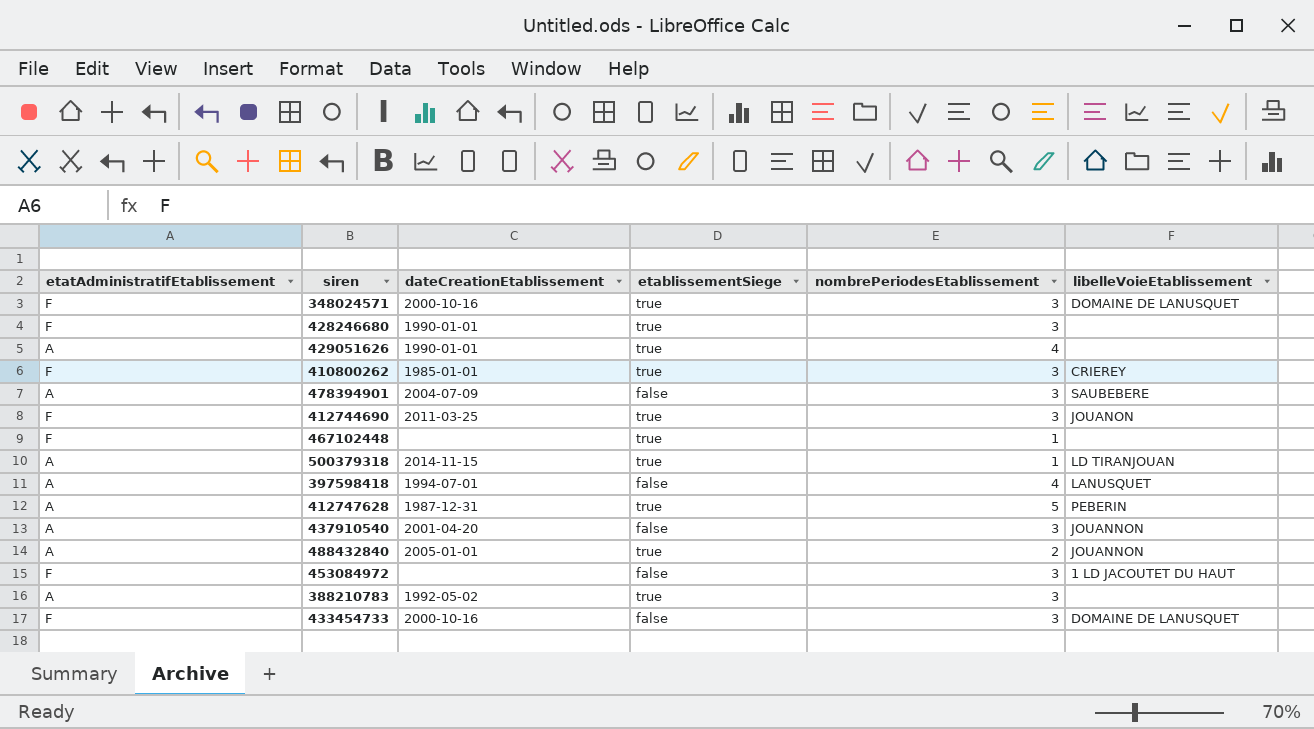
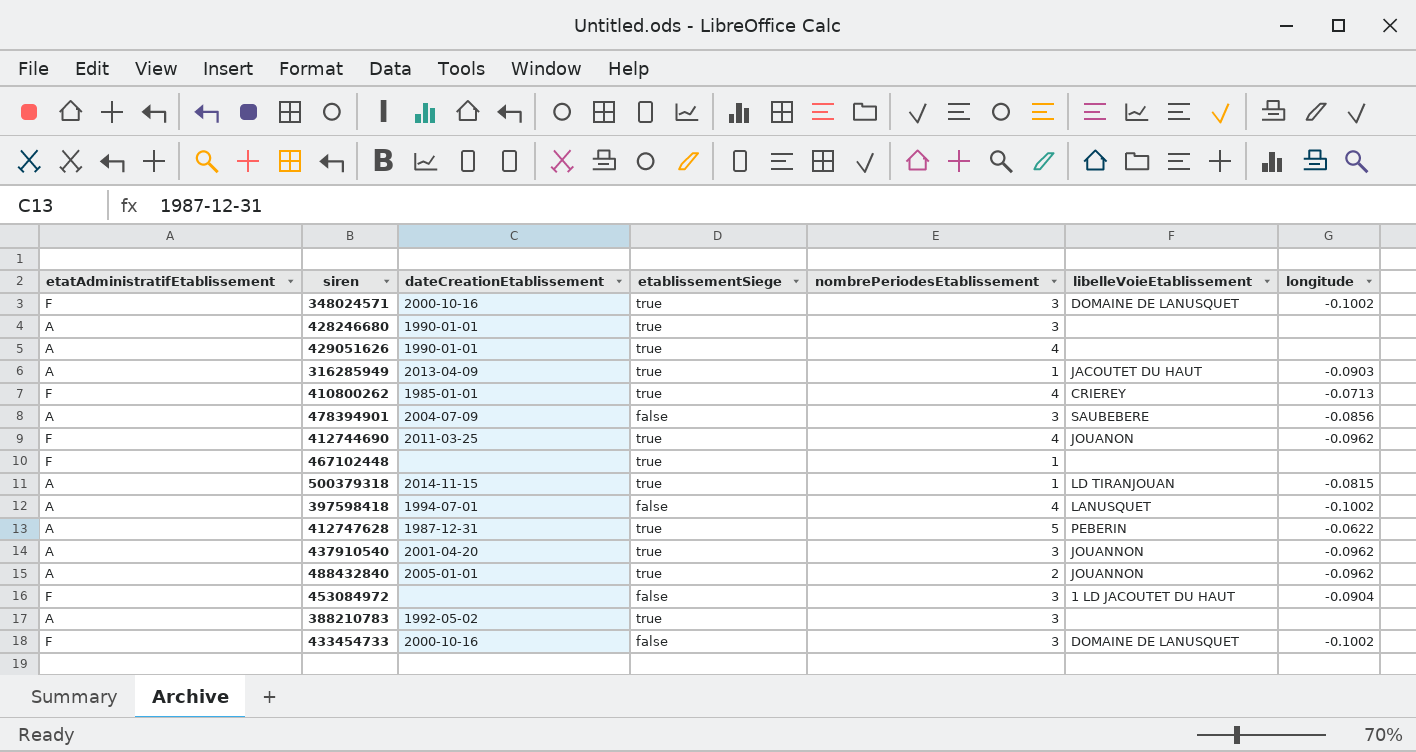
column longitude | position: none -> 7
428246680 | etatAdministratifEtablissement: F -> A
row 316285949: none -> A | 2013-04-09 | true | 1 | JACOUTET DU HAUT | -0.0903
410800262 | nombrePeriodesEtablissement: 3 -> 4
412744690 | nombrePeriodesEtablissement: 3 -> 4
437910540 | etablissementSiege: false -> true

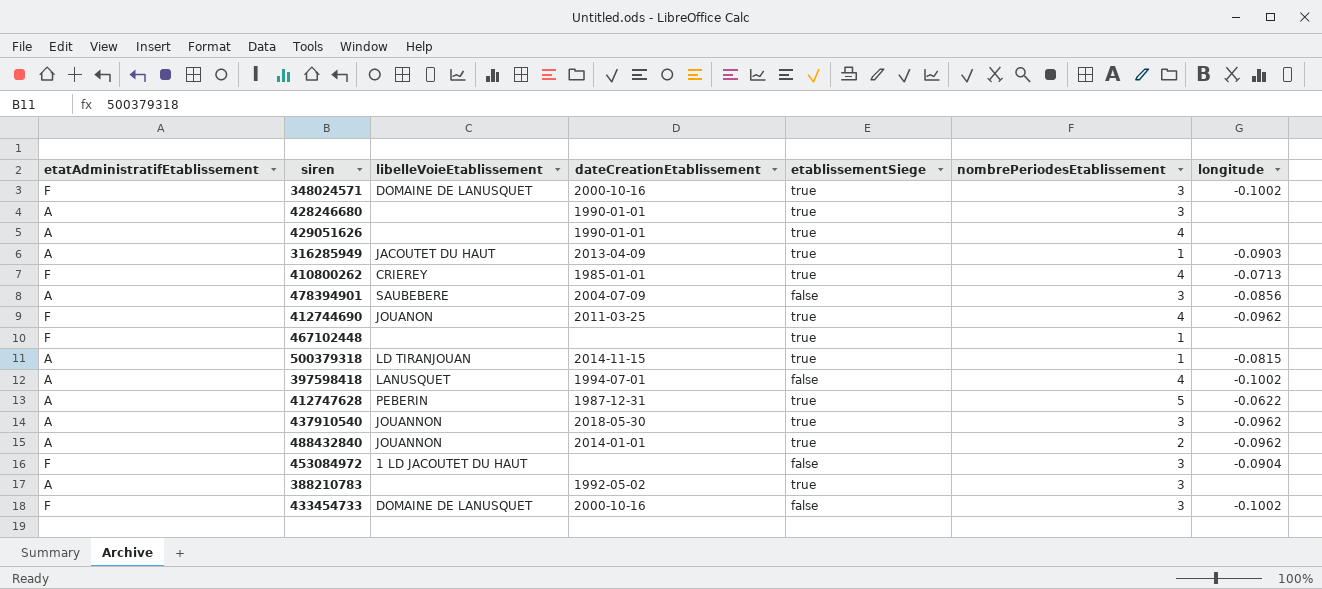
column libelleVoieEtablissement | position: 6 -> 3
437910540 | dateCreationEtablissement: 2001-04-20 -> 2018-05-30
488432840 | dateCreationEtablissement: 2005-01-01 -> 2014-01-01

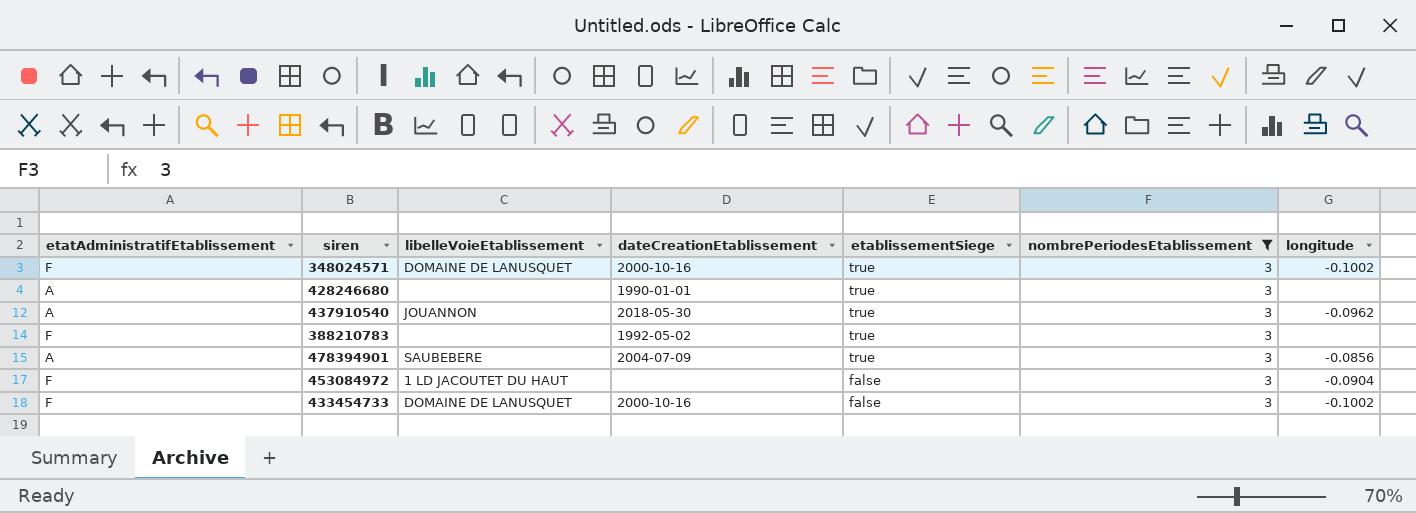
filter: none -> nombrePeriodesEtablissement = 3
row order: none -> etablissementSiege descending
388210783 | etatAdministratifEtablissement: A -> F
478394901 | etablissementSiege: false -> true

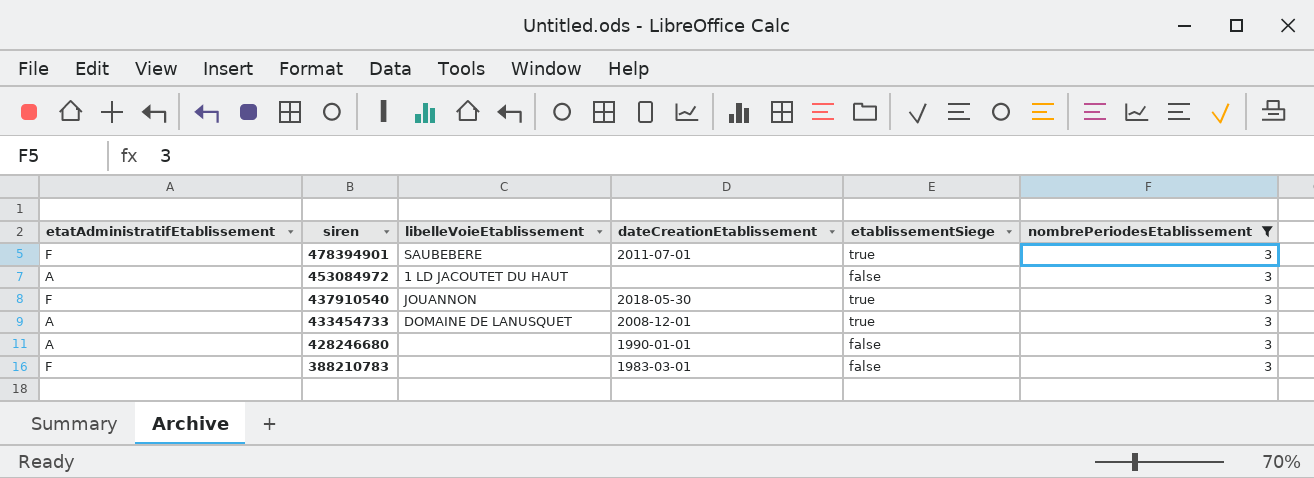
row order: etablissementSiege descending -> siren descending
column longitude | position: 7 -> none
row 348024571: F | DOMAINE DE LANUSQUET | 2000-10-16 | true | 3 | -0.1002 -> none
478394901 | etatAdministratifEtablissement: A -> F
478394901 | dateCreationEtablissement: 2004-07-09 -> 2011-07-01
453084972 | etatAdministratifEtablissement: F -> A
437910540 | etatAdministratifEtablissement: A -> F
433454733 | etatAdministratifEtablissement: F -> A
433454733 | dateCreationEtablissement: 2000-10-16 -> 2008-12-01
433454733 | etablissementSiege: false -> true
428246680 | etablissementSiege: true -> false
388210783 | dateCreationEtablissement: 1992-05-02 -> 1983-03-01
388210783 | etablissementSiege: true -> false

